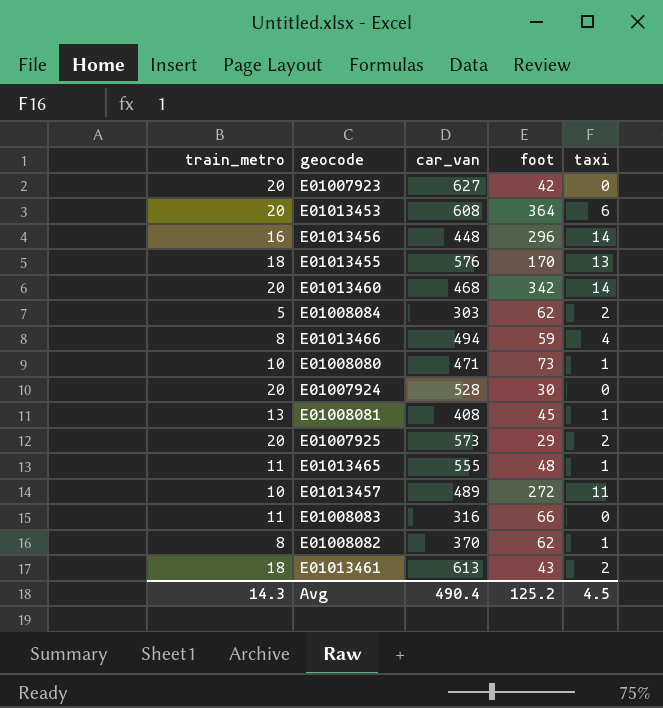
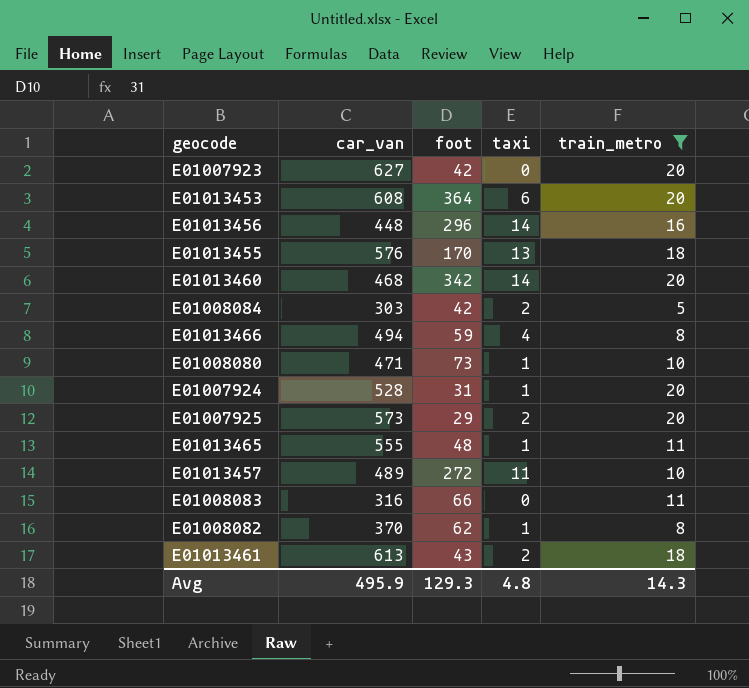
filter: none -> train_metro != 13
column train_metro | position: 1 -> 5
E01008084 | foot: 62 -> 42
E01007924 | foot: 30 -> 31
E01007924 | taxi: 0 -> 1
Avg | car_van: 490.4 -> 495.9
Avg | foot: 125.2 -> 129.3
Avg | taxi: 4.5 -> 4.8

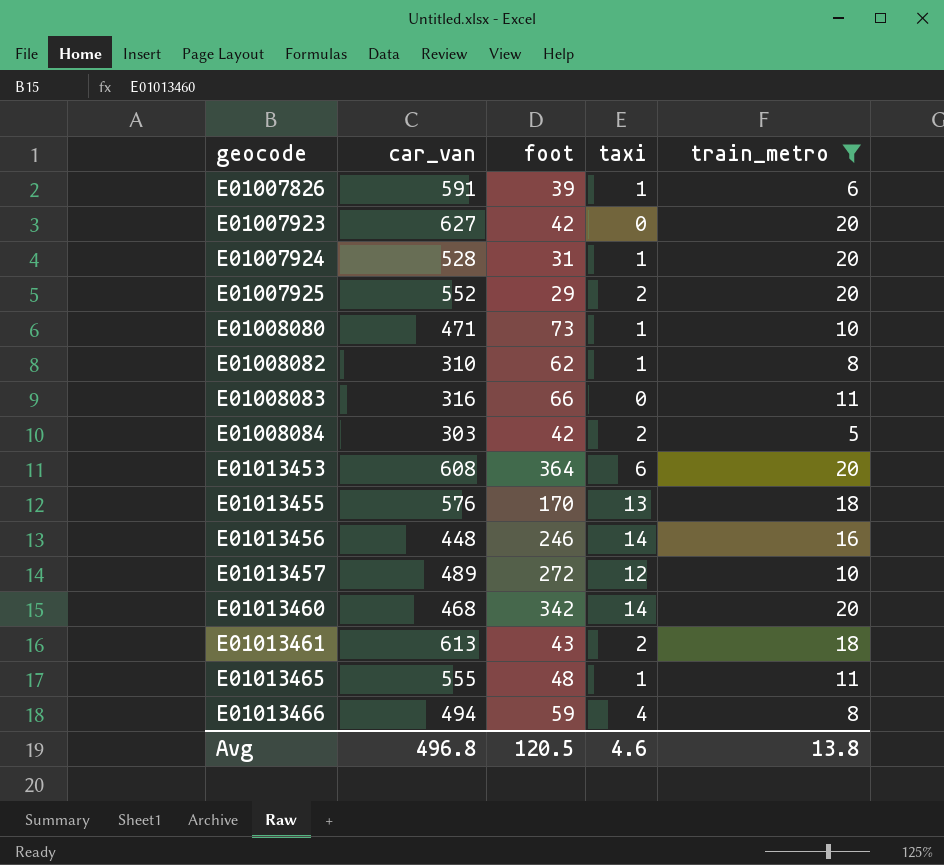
row order: none -> geocode ascending
row E01007826: none -> 591 | 39 | 1 | 6
E01007925 | car_van: 573 -> 552
E01008082 | car_van: 370 -> 310
E01013456 | foot: 296 -> 246
E01013457 | taxi: 11 -> 12
Avg | car_van: 495.9 -> 496.8
Avg | foot: 129.3 -> 120.5
Avg | taxi: 4.8 -> 4.6
Avg | train_metro: 14.3 -> 13.8

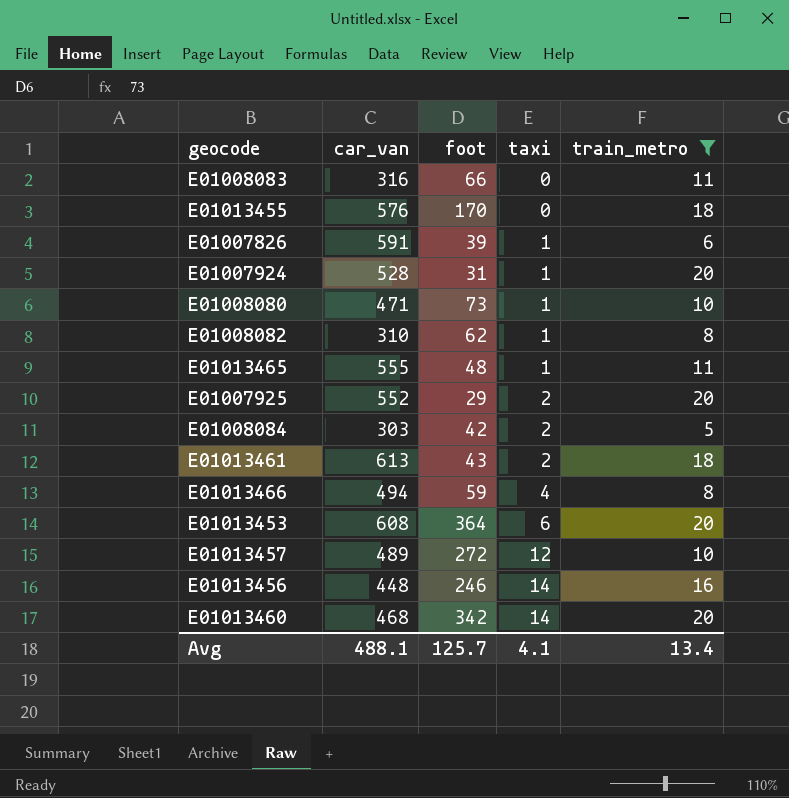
row order: geocode ascending -> taxi ascending
row E01007923: 627 | 42 | 0 | 20 -> none
E01013455 | taxi: 13 -> 0
Avg | car_van: 496.8 -> 488.1
Avg | foot: 120.5 -> 125.7
Avg | taxi: 4.6 -> 4.1
Avg | train_metro: 13.8 -> 13.4

